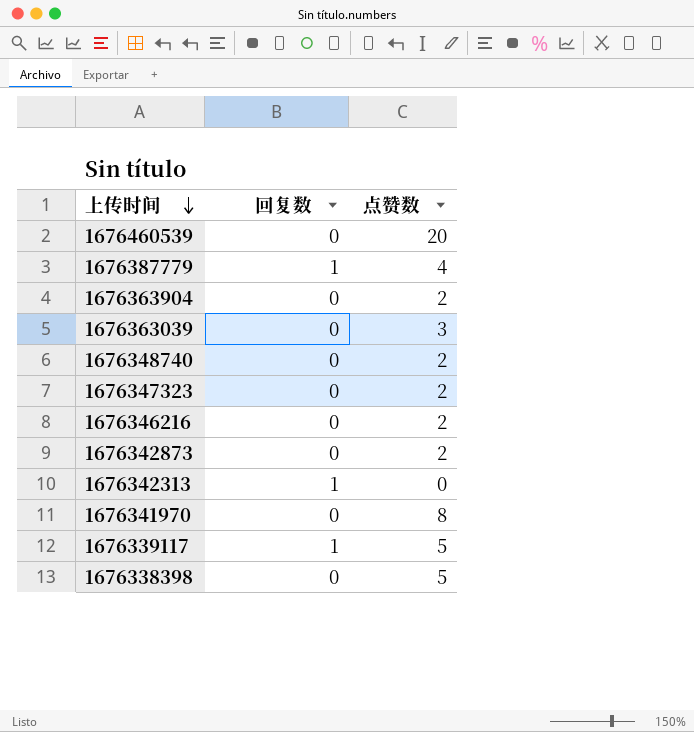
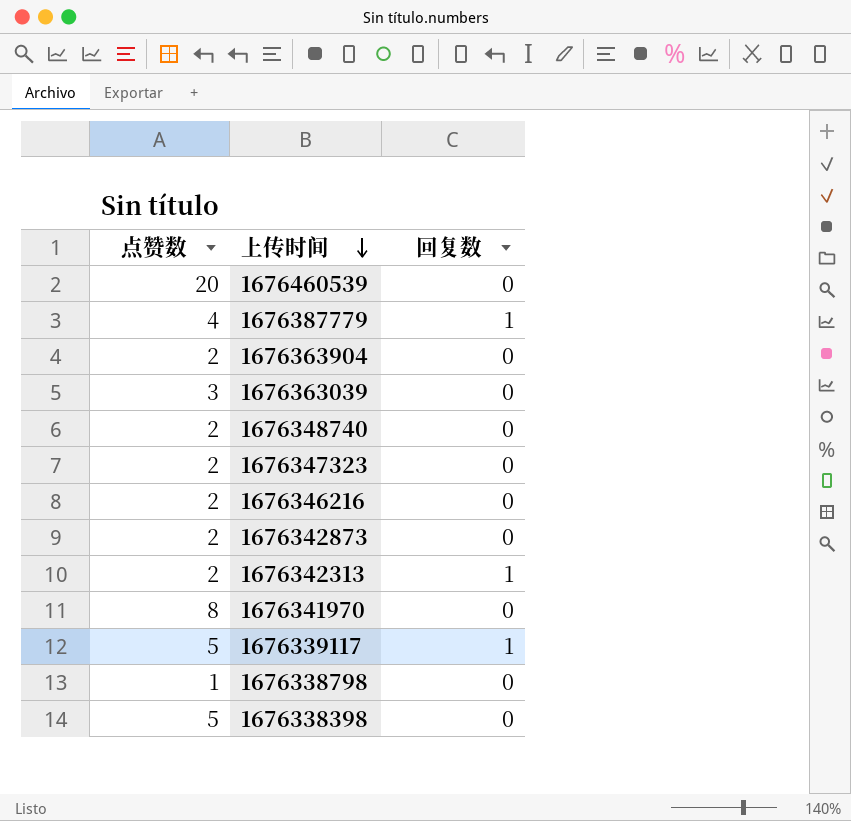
column 点赞数 | position: 3 -> 1
1676342313 | 点赞数: 0 -> 2
row 1676338798: none -> 1 | 0

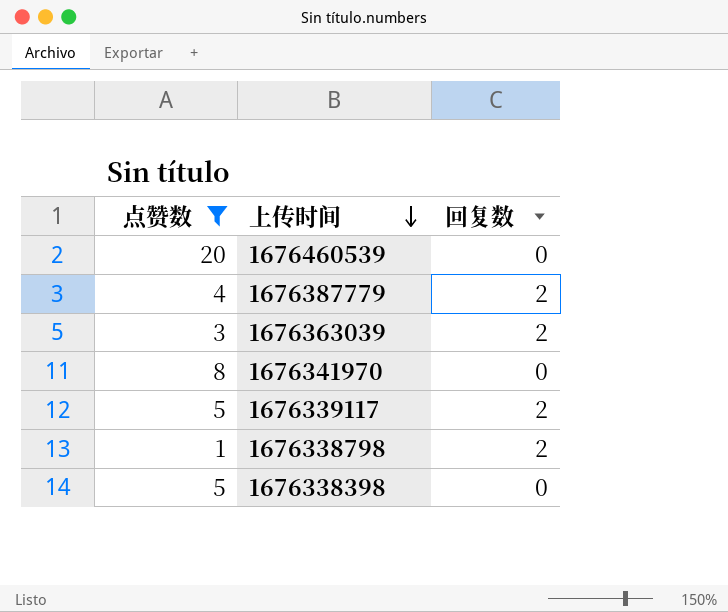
filter: none -> 点赞数 != 2
1676387779 | 回复数: 1 -> 2
1676363039 | 回复数: 0 -> 2
1676339117 | 回复数: 1 -> 2
1676338798 | 回复数: 0 -> 2

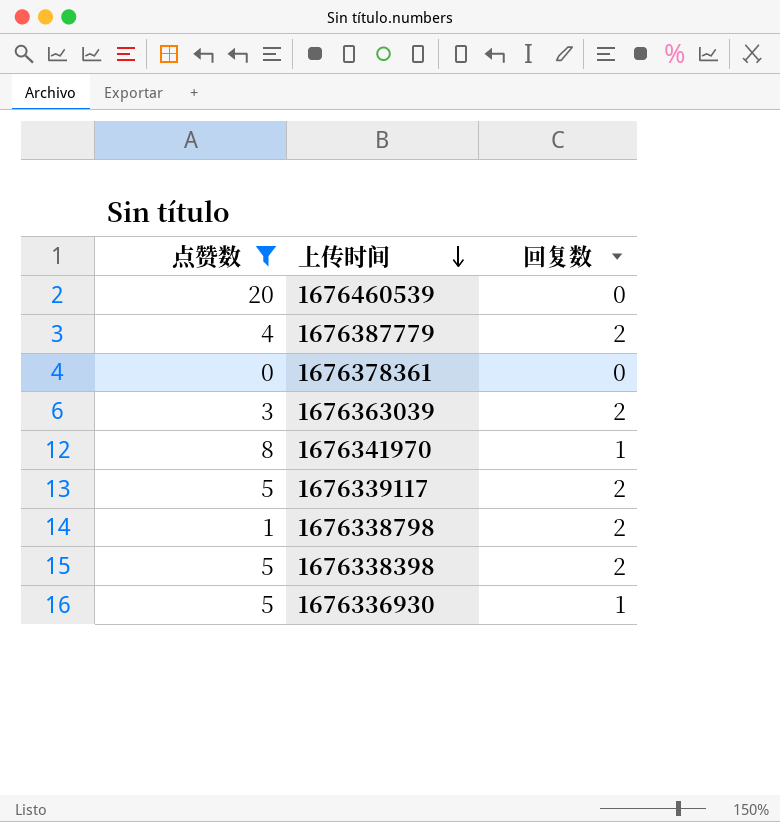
row 1676378361: none -> 0 | 0
1676341970 | 回复数: 0 -> 1
1676338398 | 回复数: 0 -> 2
row 1676336930: none -> 5 | 1

